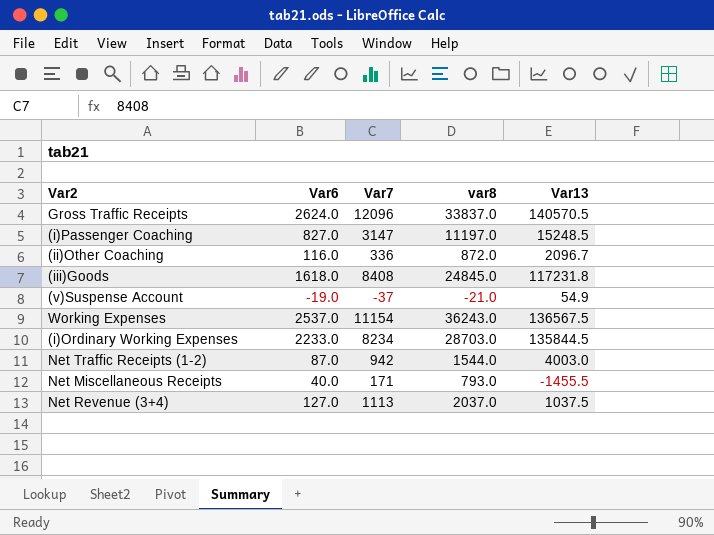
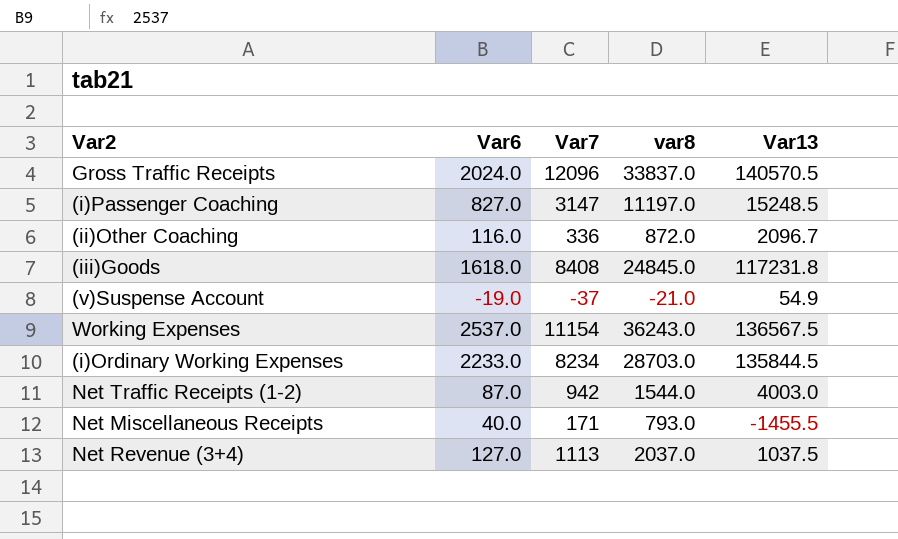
Gross Traffic Receipts | Var6: 2624.0 -> 2024.0

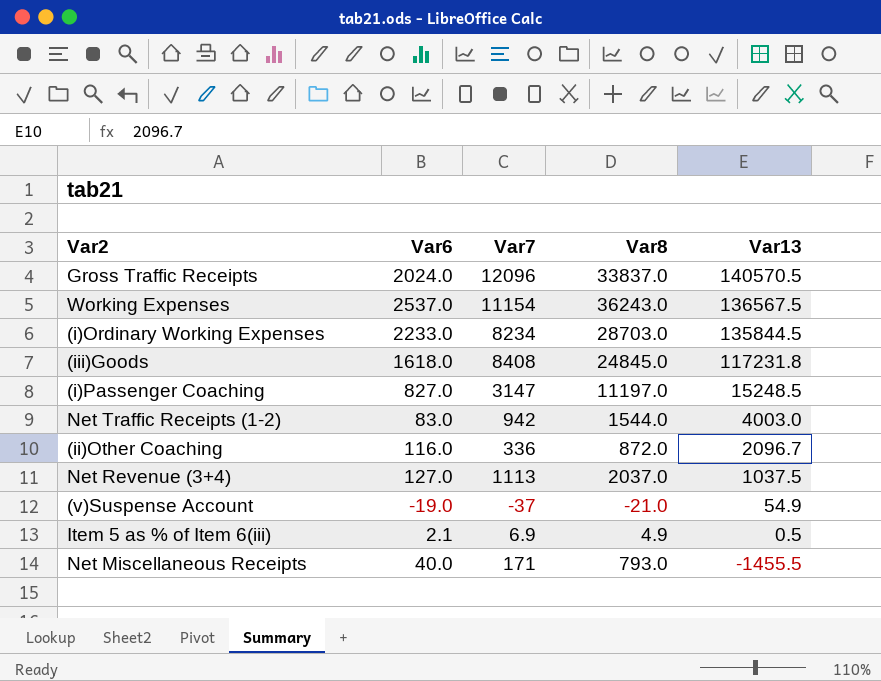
row order: none -> Var13 descending
column name: var8 -> Var8
Net Traffic Receipts (1-2) | Var6: 87.0 -> 83.0
row Item 5 as % of Item 6(iii): none -> 2.1 | 6.9 | 4.9 | 0.5

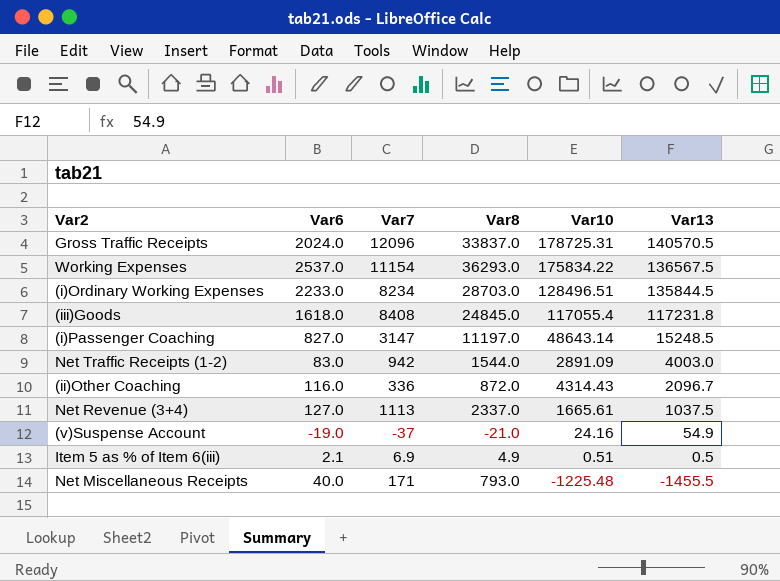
column Var10 | position: none -> 5
Working Expenses | Var8: 36243.0 -> 36293.0
Net Revenue (3+4) | Var8: 2037.0 -> 2337.0

